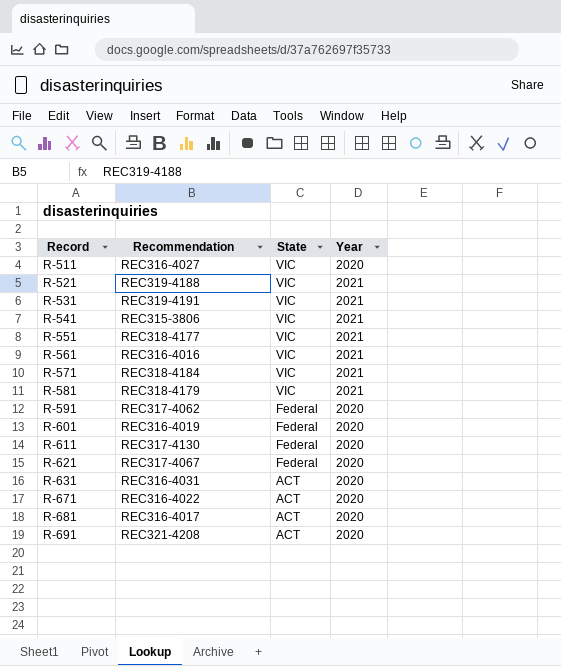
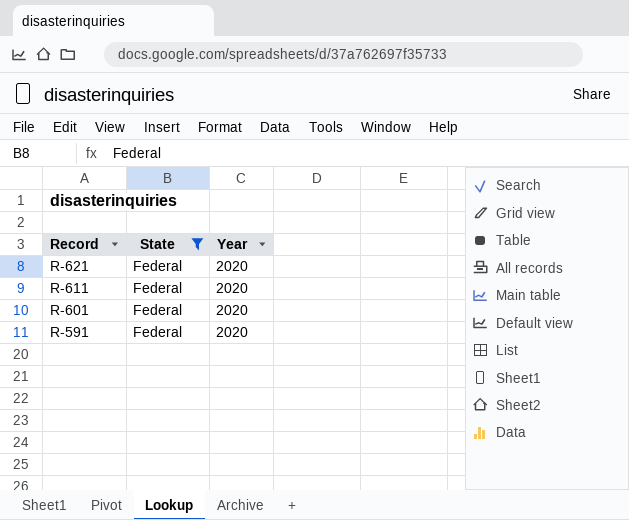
filter: none -> State = Federal
row order: Record ascending -> Record descending
column Recommendation | position: 2 -> none

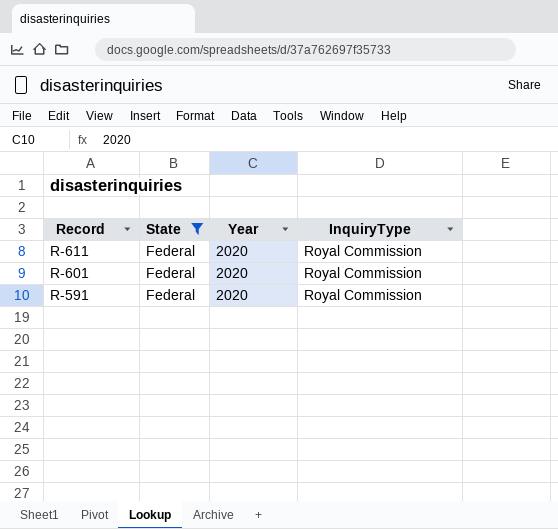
column InquiryType | position: none -> 4
row R-621: Federal | 2020 -> none

